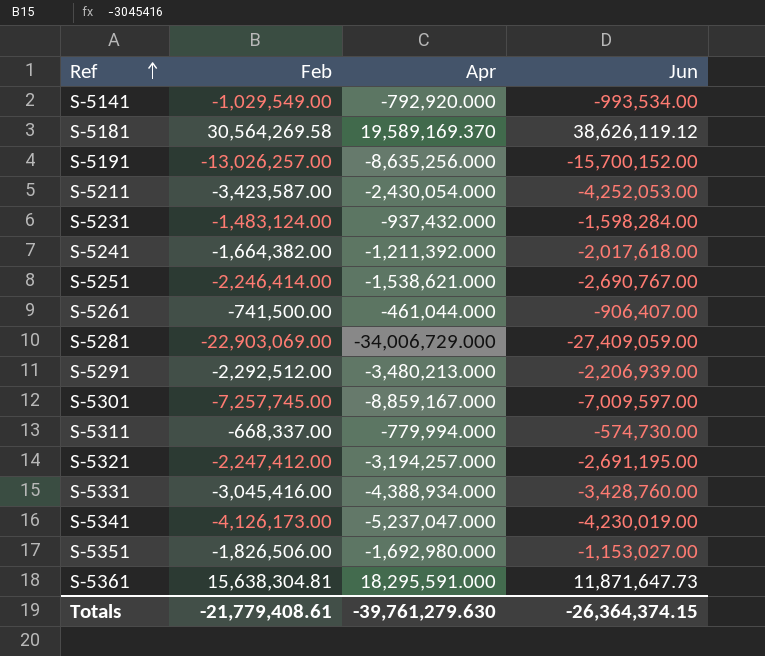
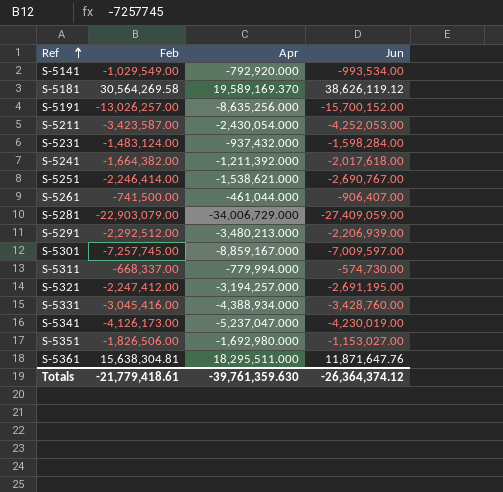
S-5281 | Feb: -22,903,069.00 -> -22,903,079.00
S-5361 | Apr: 18,295,591.000 -> 18,295,511.000
S-5361 | Jun: 11,871,647.73 -> 11,871,647.76
Totals | Feb: -21,779,408.61 -> -21,779,418.61
Totals | Apr: -39,761,279.630 -> -39,761,359.630
Totals | Jun: -26,364,374.15 -> -26,364,374.12

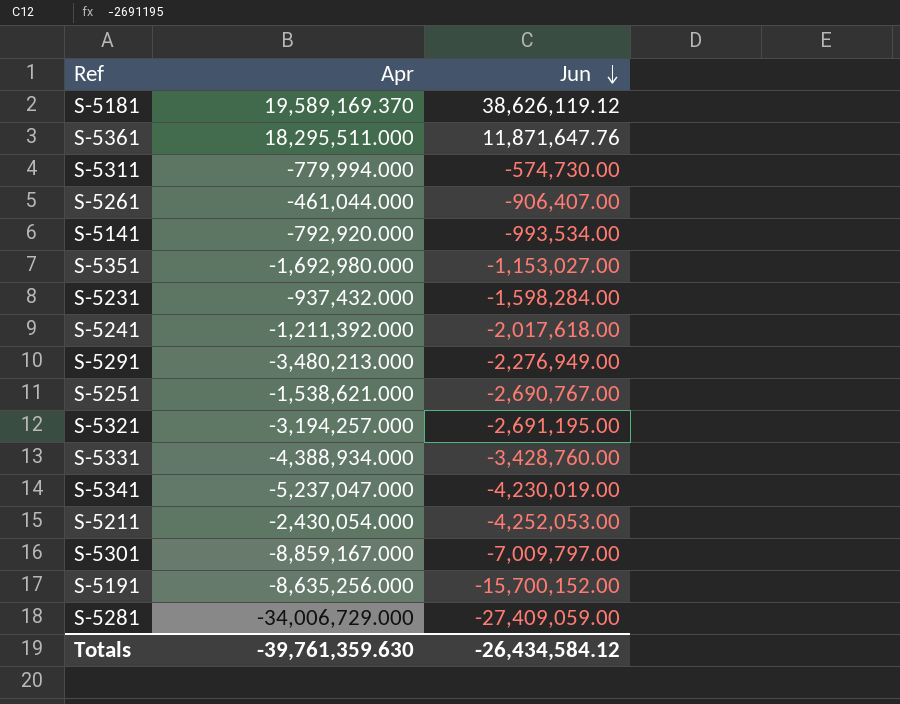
row order: Ref ascending -> Jun descending
column Feb | position: 2 -> none
S-5291 | Jun: -2,206,939.00 -> -2,276,949.00
S-5301 | Jun: -7,009,597.00 -> -7,009,797.00
Totals | Jun: -26,364,374.12 -> -26,434,584.12

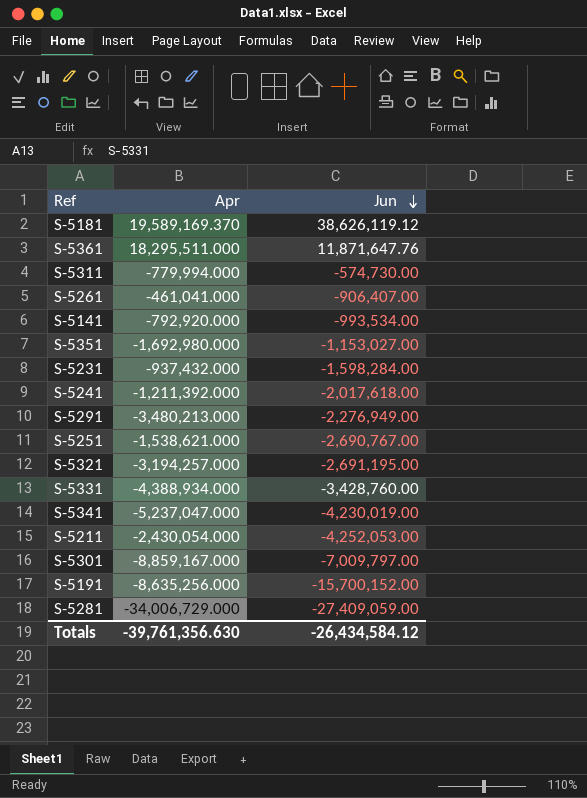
S-5261 | Apr: -461,044.000 -> -461,041.000
Totals | Apr: -39,761,359.630 -> -39,761,356.630

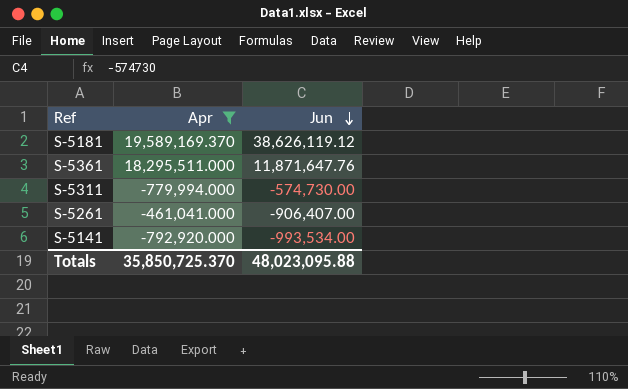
filter: none -> Apr >= -792,920.000
Totals | Apr: -39,761,356.630 -> 35,850,725.370
Totals | Jun: -26,434,584.12 -> 48,023,095.88

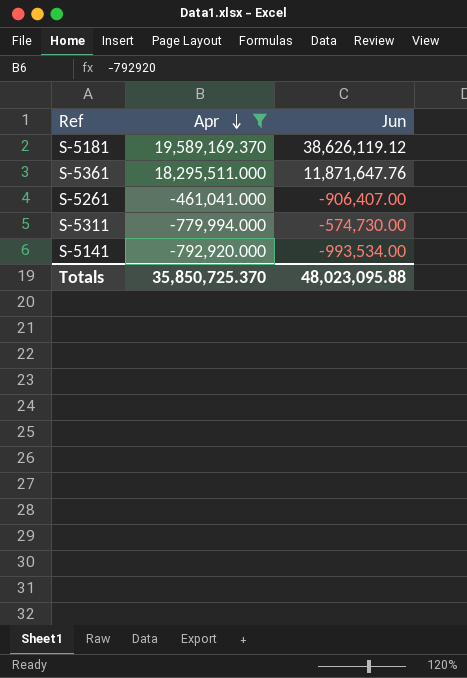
row order: Jun descending -> Apr descending

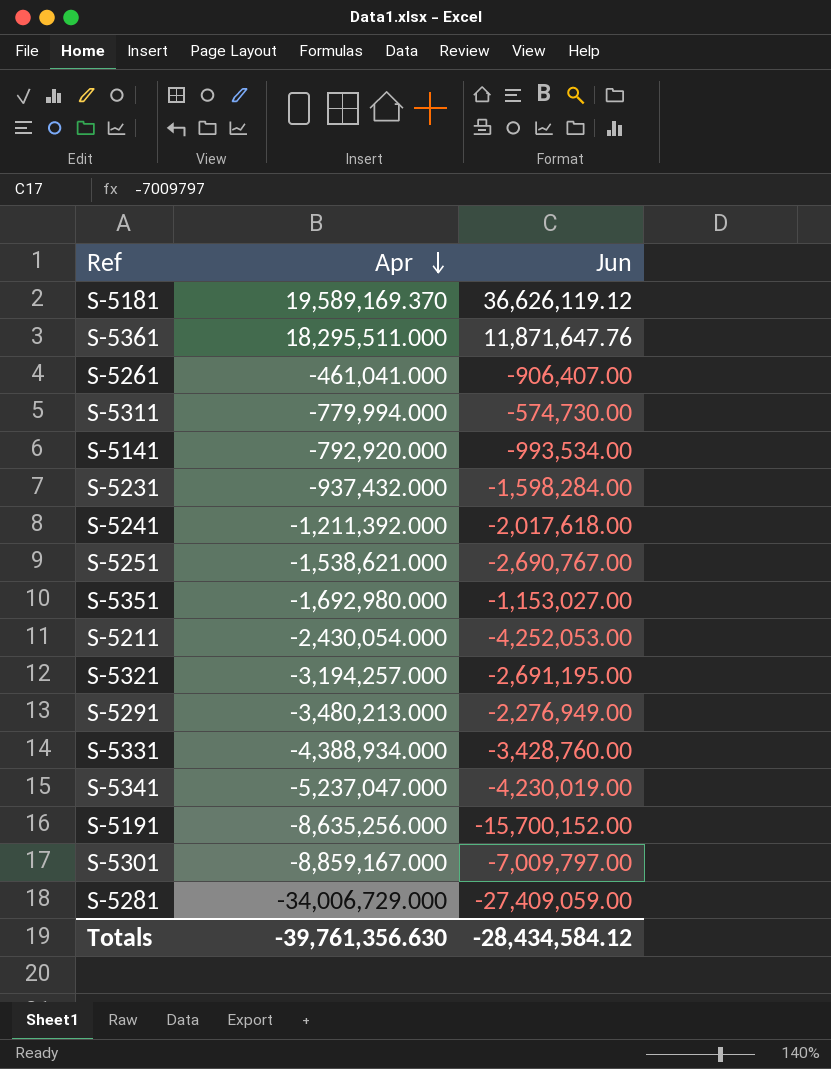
filter: Apr >= -792,920.000 -> none
S-5181 | Jun: 38,626,119.12 -> 36,626,119.12
Totals | Apr: 35,850,725.370 -> -39,761,356.630
Totals | Jun: 48,023,095.88 -> -28,434,584.12

